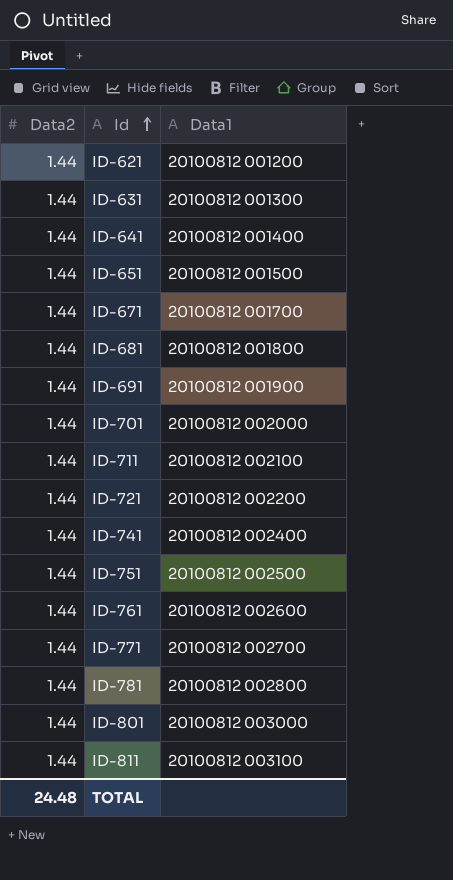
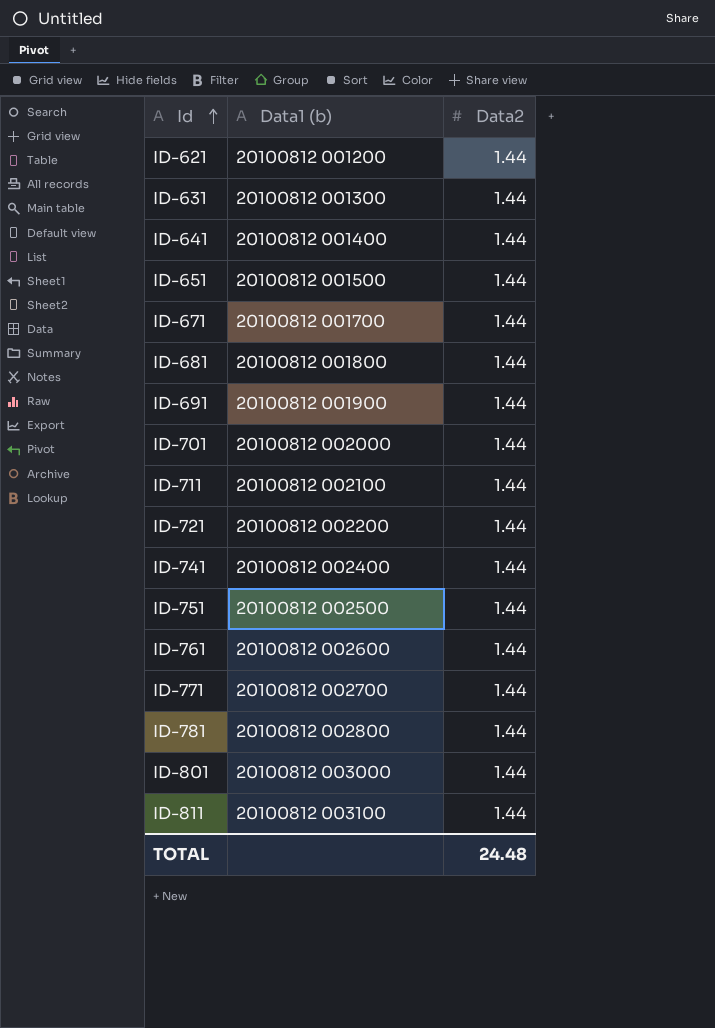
column name: Data1 -> Data1 (b)
column Data2 | position: 1 -> 3

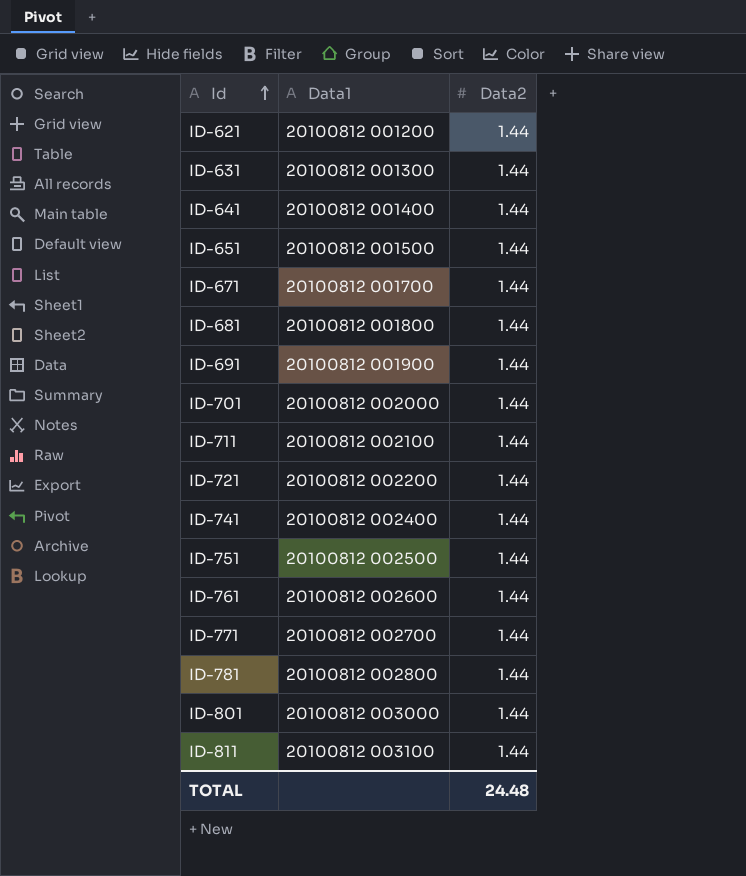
column name: Data1 (b) -> Data1

